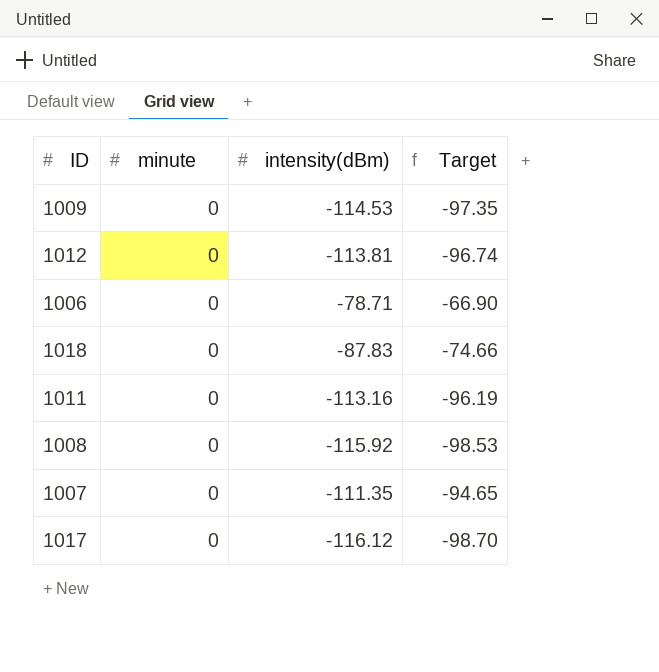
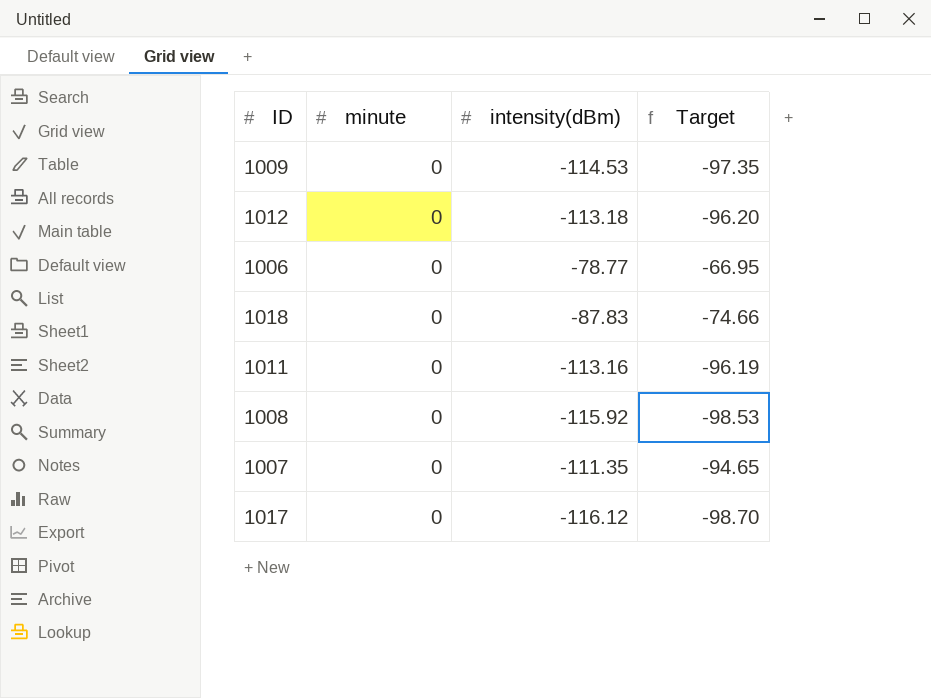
1012 | intensity(dBm): -113.81 -> -113.18
1012 | Target: -96.74 -> -96.20
1006 | intensity(dBm): -78.71 -> -78.77
1006 | Target: -66.90 -> -66.95

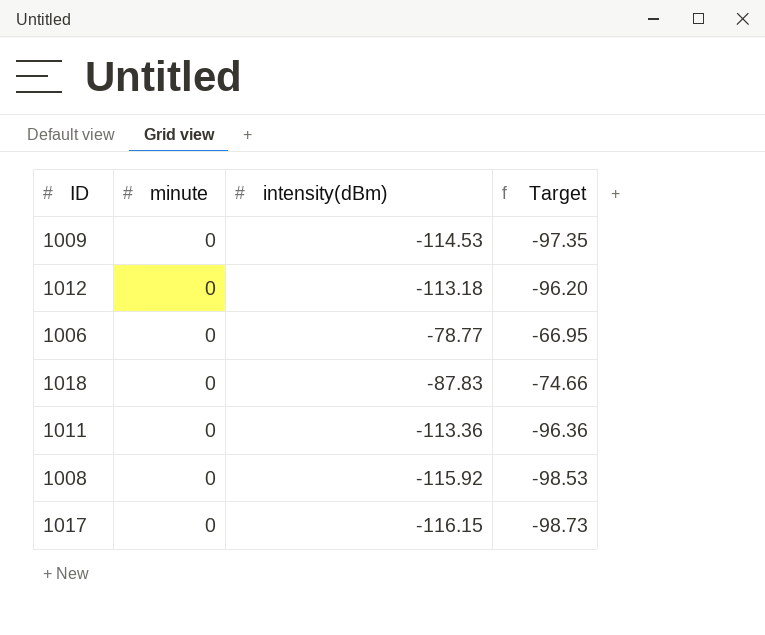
row 1007: 0 | -111.35 | -94.65 -> none
1011 | intensity(dBm): -113.16 -> -113.36
1011 | Target: -96.19 -> -96.36
1017 | intensity(dBm): -116.12 -> -116.15
1017 | Target: -98.70 -> -98.73

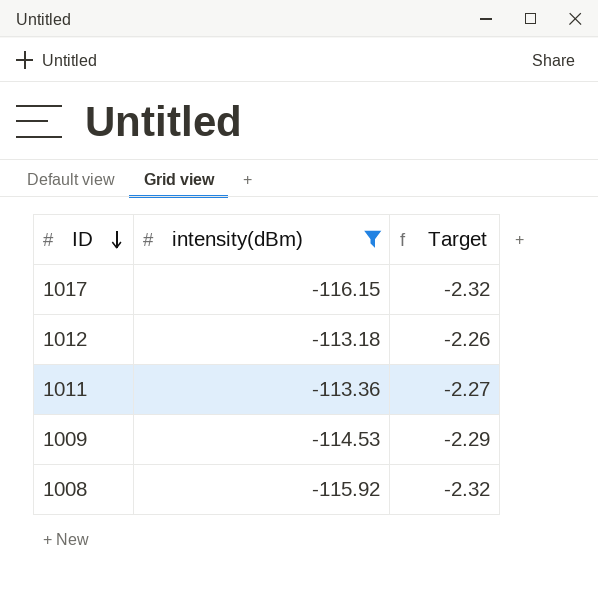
filter: none -> intensity(dBm) <= -113.18
row order: none -> ID descending
column minute | position: 2 -> none
column Target | formula: [intensity(dBm)] * 0.85 -> [intensity(dBm)] * 0.02

